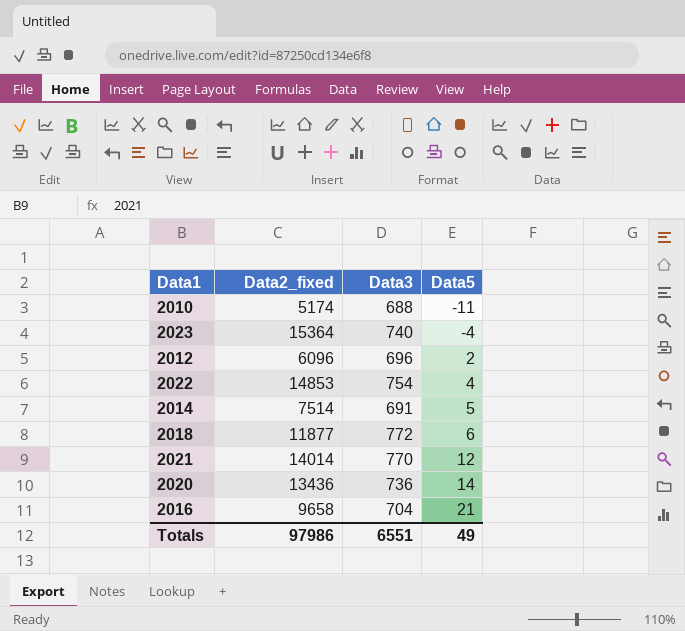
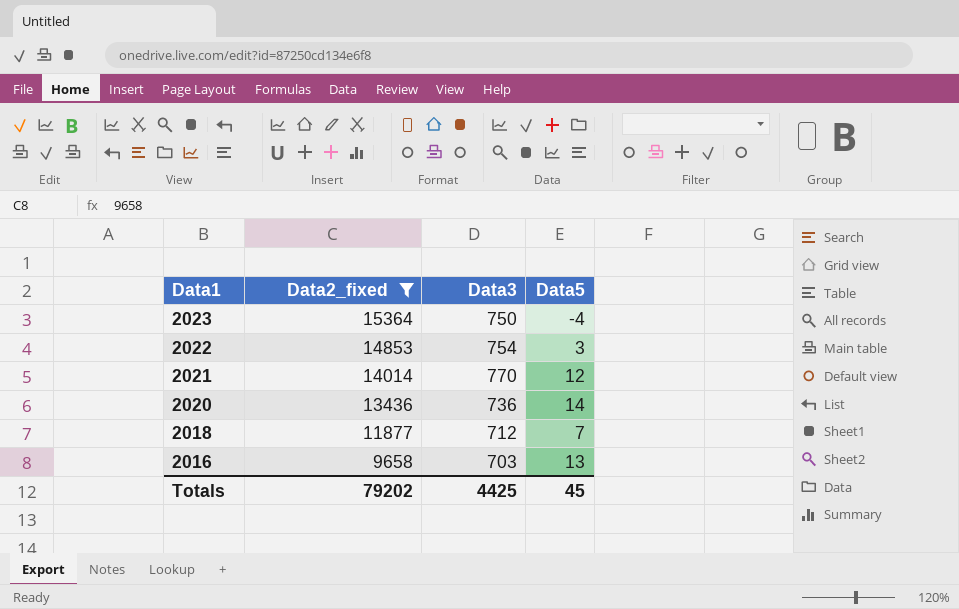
filter: none -> Data2_fixed >= 9658
row order: Data5 ascending -> Data1 descending
2023 | Data3: 740 -> 750
2022 | Data5: 4 -> 3
2018 | Data3: 772 -> 712
2018 | Data5: 6 -> 7
2016 | Data3: 704 -> 703
2016 | Data5: 21 -> 13
Totals | Data2_fixed: 97986 -> 79202
Totals | Data3: 6551 -> 4425
Totals | Data5: 49 -> 45

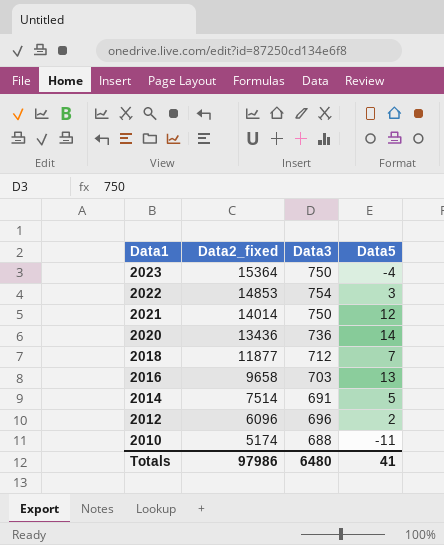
filter: Data2_fixed >= 9658 -> none
2021 | Data3: 770 -> 750
Totals | Data2_fixed: 79202 -> 97986
Totals | Data3: 4425 -> 6480
Totals | Data5: 45 -> 41

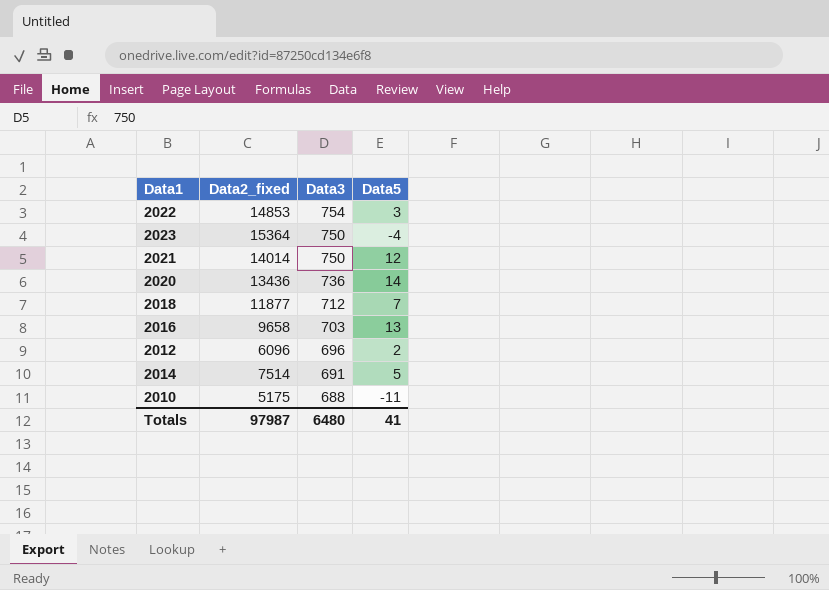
row order: Data1 descending -> Data3 descending
2010 | Data2_fixed: 5174 -> 5175
Totals | Data2_fixed: 97986 -> 97987

